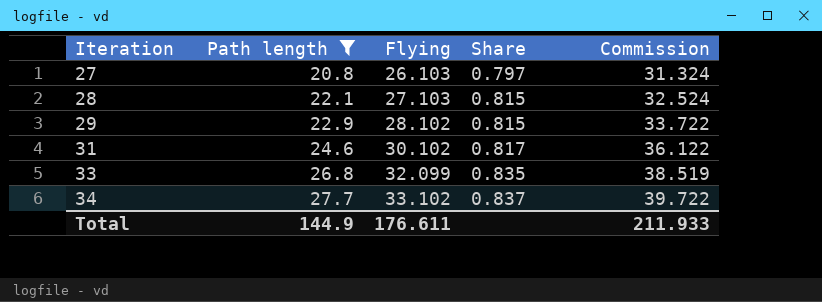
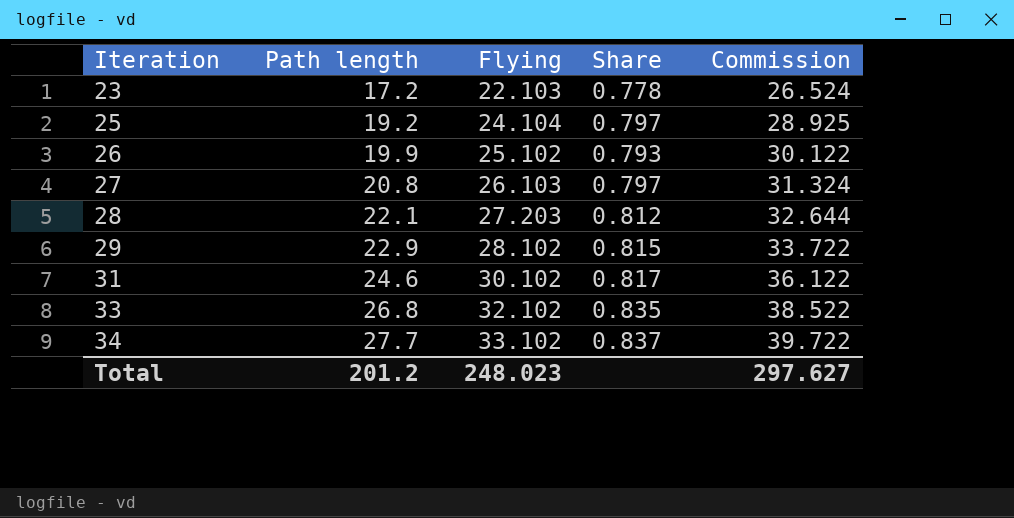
filter: Path length >= 20.8 -> none
28 | Flying: 27.103 -> 27.203
28 | Share: 0.815 -> 0.812
28 | Commission: 32.524 -> 32.644
33 | Flying: 32.099 -> 32.102
33 | Commission: 38.519 -> 38.522
Total | Path length: 144.9 -> 201.2
Total | Flying: 176.611 -> 248.023
Total | Commission: 211.933 -> 297.627

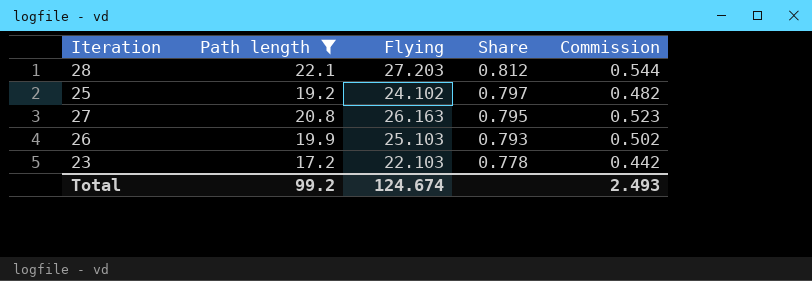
filter: none -> Path length <= 22.1
row order: Iteration ascending -> Share descending
column Commission | formula: [Flying] * 1.2 -> [Flying] * 0.02
25 | Flying: 24.104 -> 24.102
27 | Flying: 26.103 -> 26.163
27 | Share: 0.797 -> 0.795
26 | Flying: 25.102 -> 25.103
Total | Path length: 201.2 -> 99.2
Total | Flying: 248.023 -> 124.674
Total | Commission: 297.627 -> 2.493

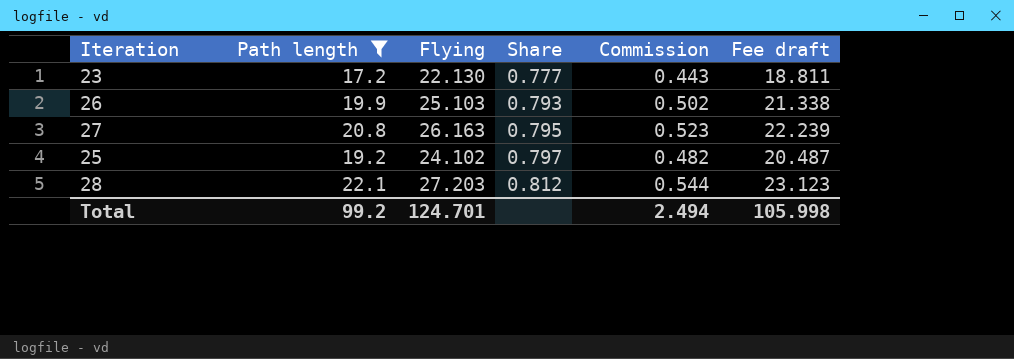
row order: Share descending -> Share ascending
column Fee draft | formula: none -> [Flying] * 0.85
23 | Flying: 22.103 -> 22.130
23 | Share: 0.778 -> 0.777
23 | Commission: 0.442 -> 0.443
Total | Flying: 124.674 -> 124.701
Total | Commission: 2.493 -> 2.494

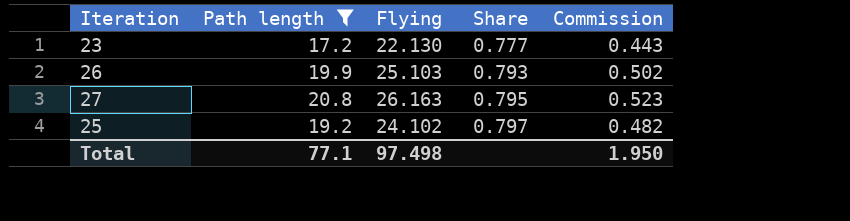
column Fee draft | formula: [Flying] * 0.85 -> none
row 28: 22.1 | 27.203 | 0.812 | 0.544 | 23.123 -> none
Total | Path length: 99.2 -> 77.1
Total | Flying: 124.701 -> 97.498
Total | Commission: 2.494 -> 1.950

